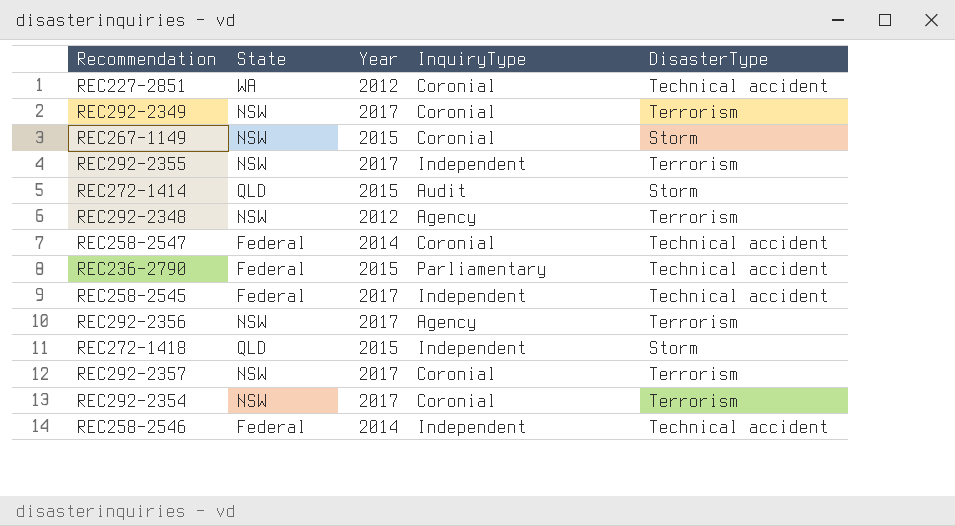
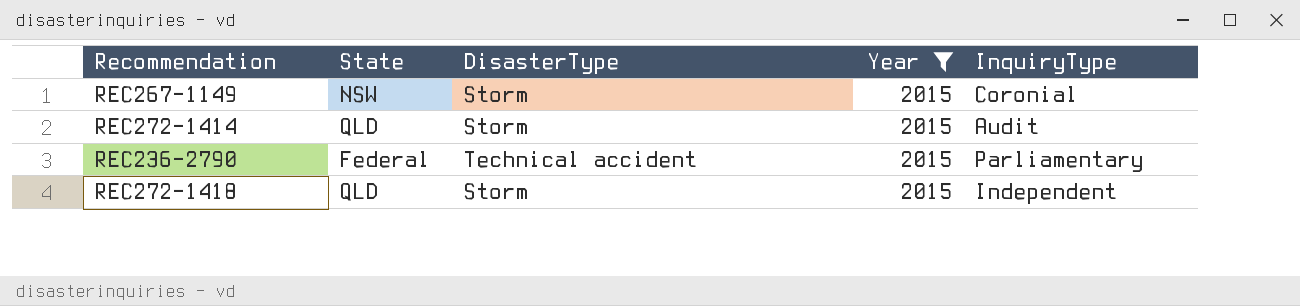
filter: none -> Year = 2015
column DisasterType | position: 5 -> 3

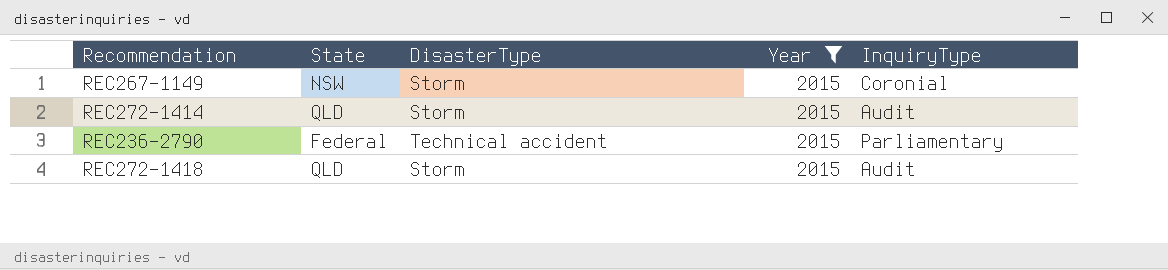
REC272-1418 | InquiryType: Independent -> Audit

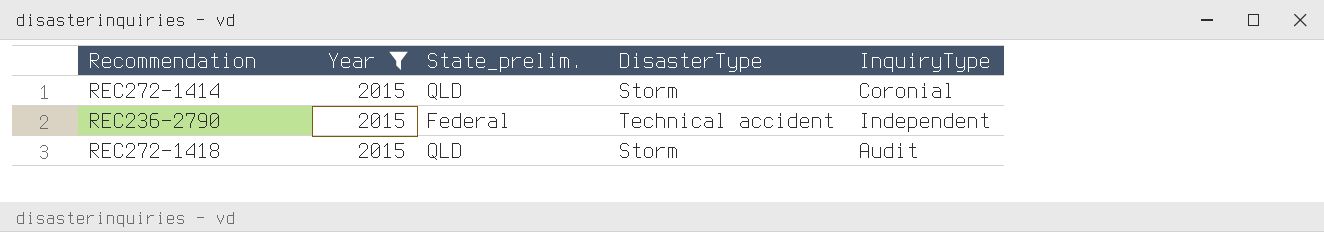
column Year | position: 4 -> 2
column name: State -> State_prelim.
row REC267-1149: NSW | Storm | 2015 | Coronial -> none
REC272-1414 | InquiryType: Audit -> Coronial
REC236-2790 | InquiryType: Parliamentary -> Independent

